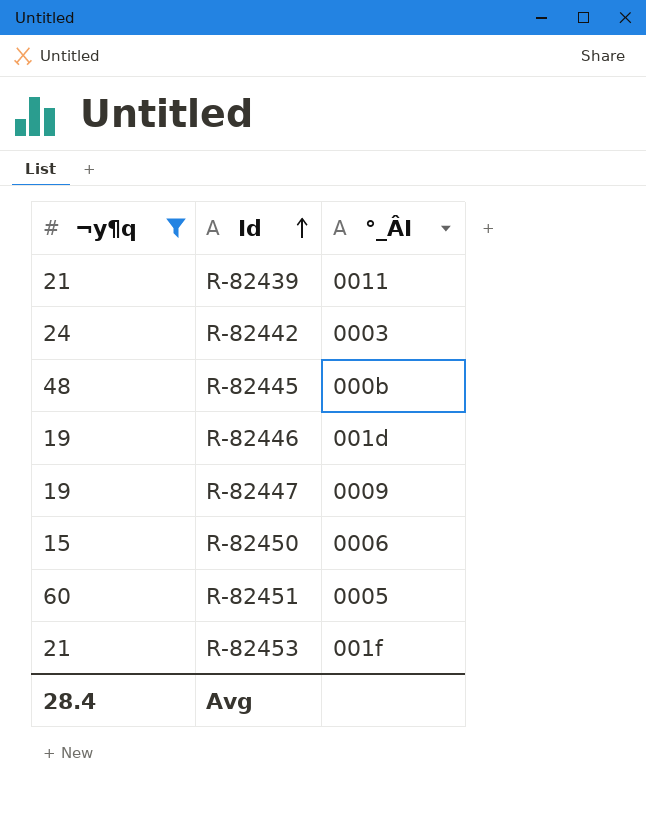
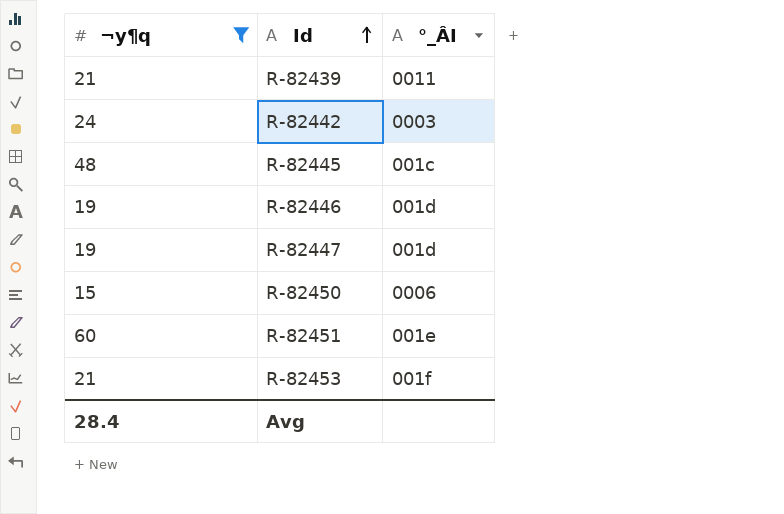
R-82445 | °_ÂI: 000b -> 001c
R-82447 | °_ÂI: 0009 -> 001d
R-82451 | °_ÂI: 0005 -> 001e

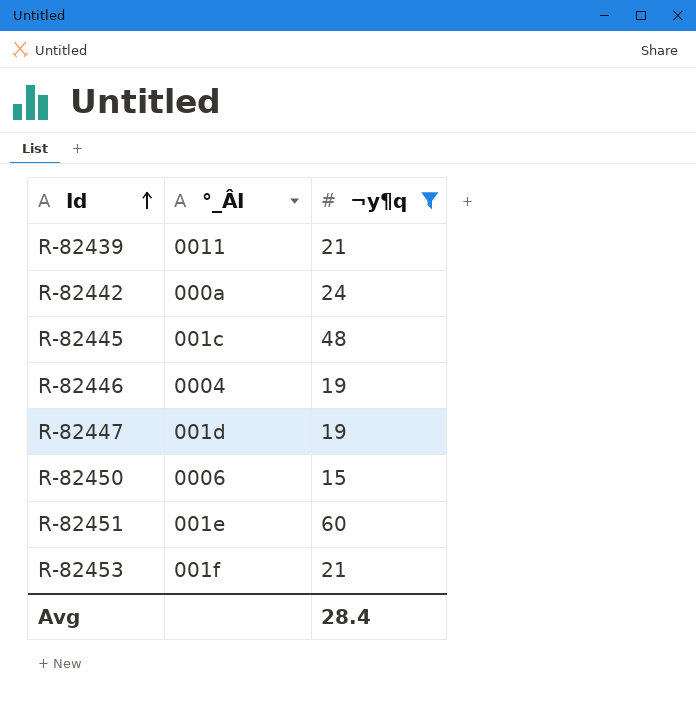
column ¬y¶q | position: 1 -> 3
R-82442 | °_ÂI: 0003 -> 000a
R-82446 | °_ÂI: 001d -> 0004

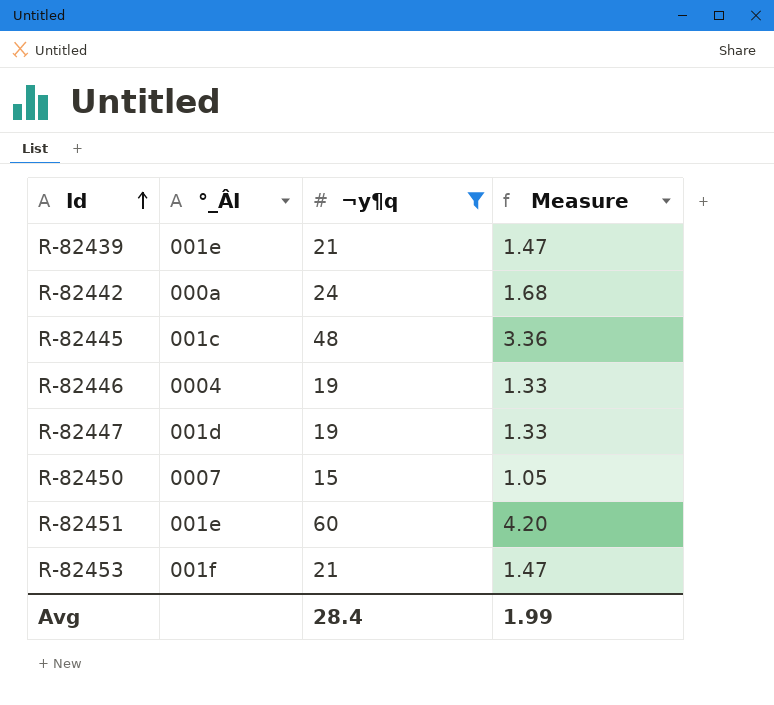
column Measure | formula: none -> [¬y¶q] * 0.07
R-82439 | °_ÂI: 0011 -> 001e
R-82450 | °_ÂI: 0006 -> 0007

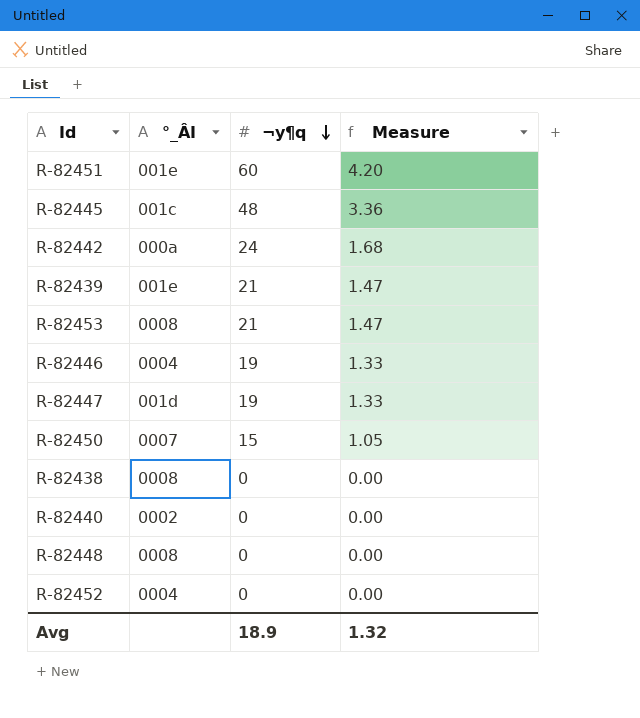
filter: ¬y¶q != 0 -> none
row order: Id ascending -> ¬y¶q descending
R-82453 | °_ÂI: 001f -> 0008
Avg | ¬y¶q: 28.4 -> 18.9
Avg | Measure: 1.99 -> 1.32

